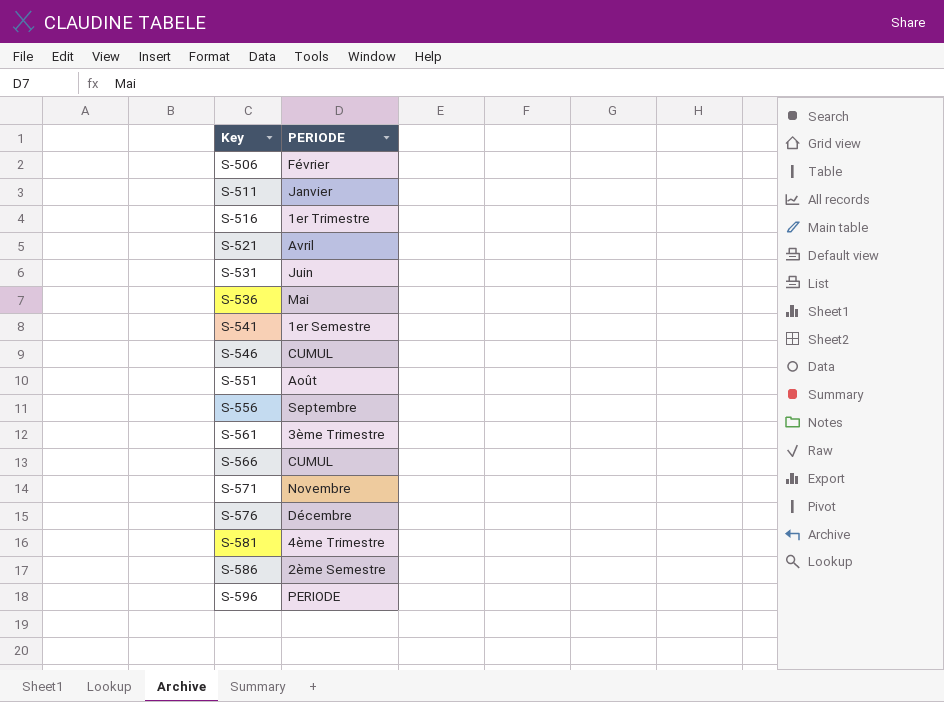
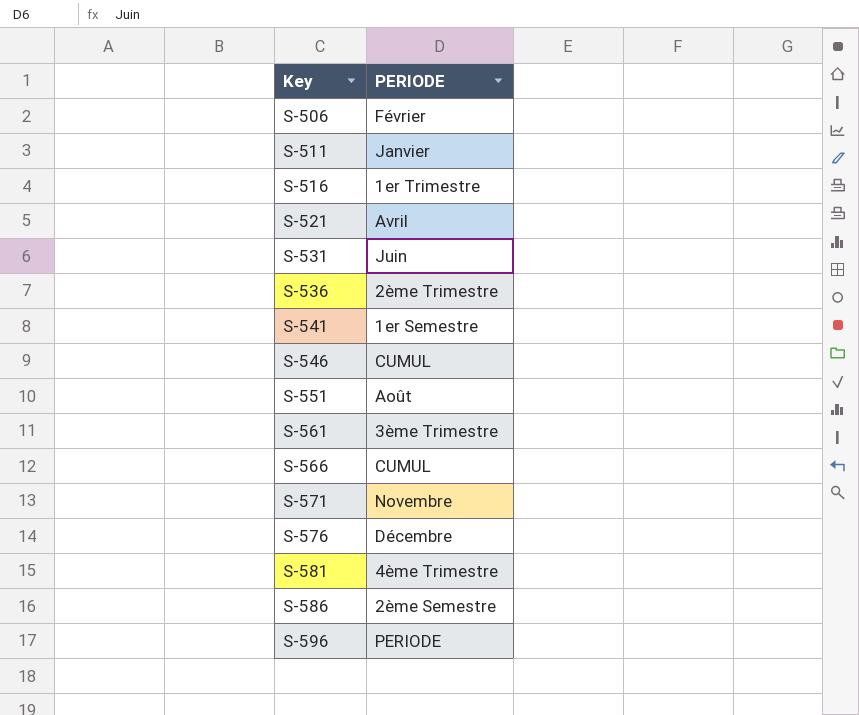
row S-556: Septembre -> none
S-536 | PERIODE: Mai -> 2ème Trimestre

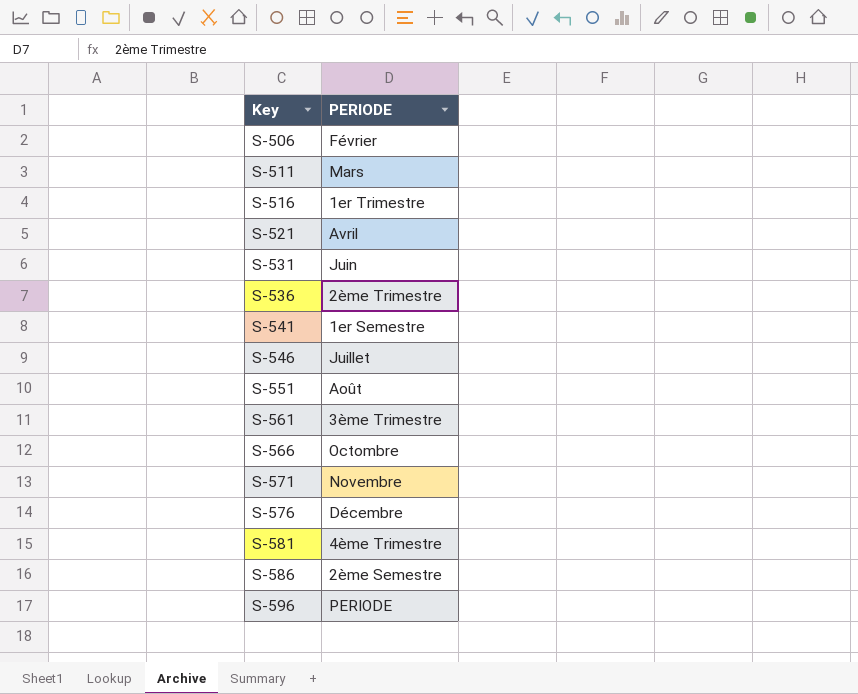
S-511 | PERIODE: Janvier -> Mars
S-546 | PERIODE: CUMUL -> Juillet
S-566 | PERIODE: CUMUL -> Octombre

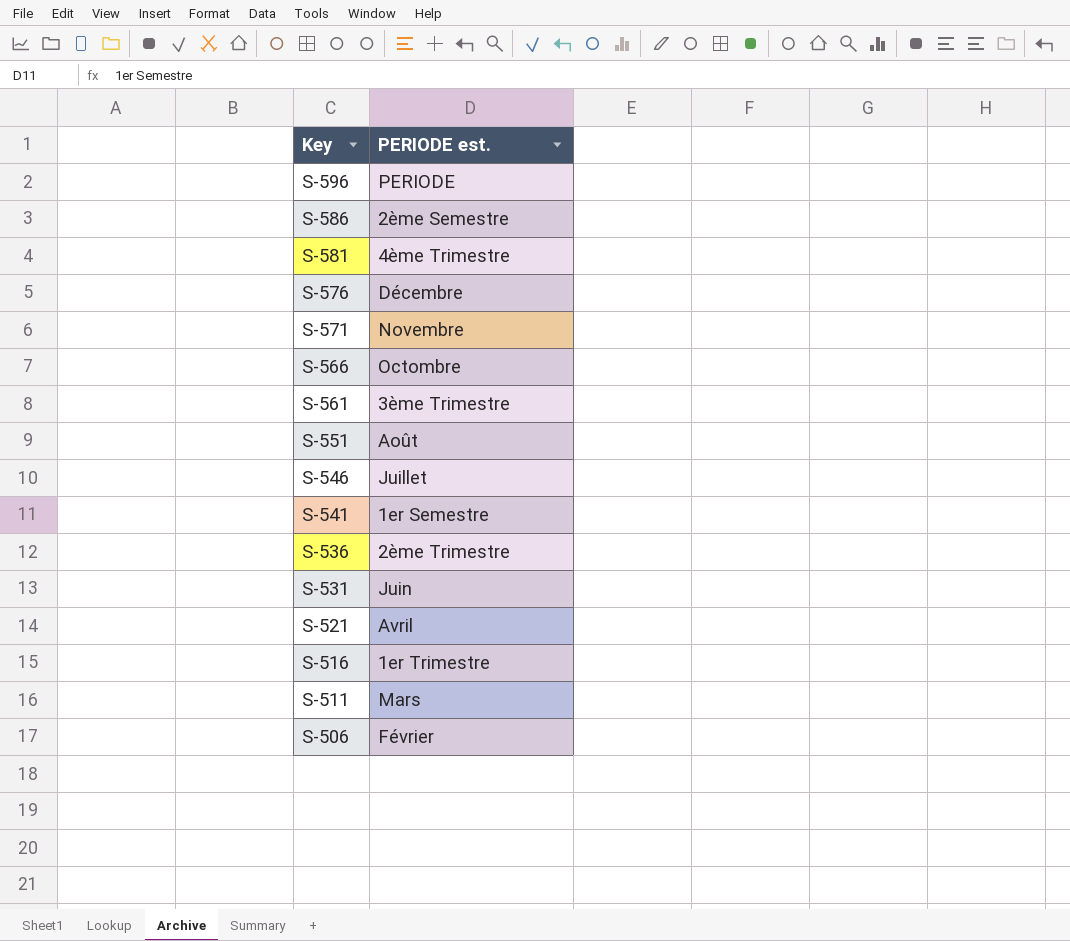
row order: Key ascending -> Key descending
column name: PERIODE -> PERIODE est.

